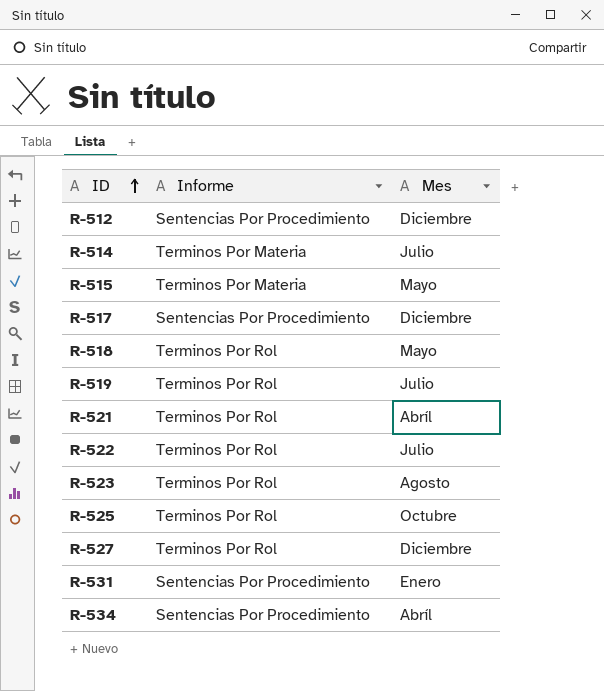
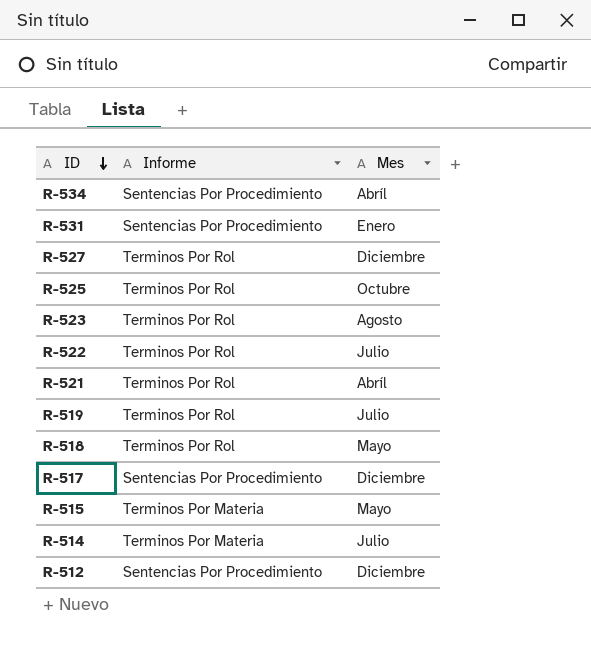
row order: ID ascending -> ID descending

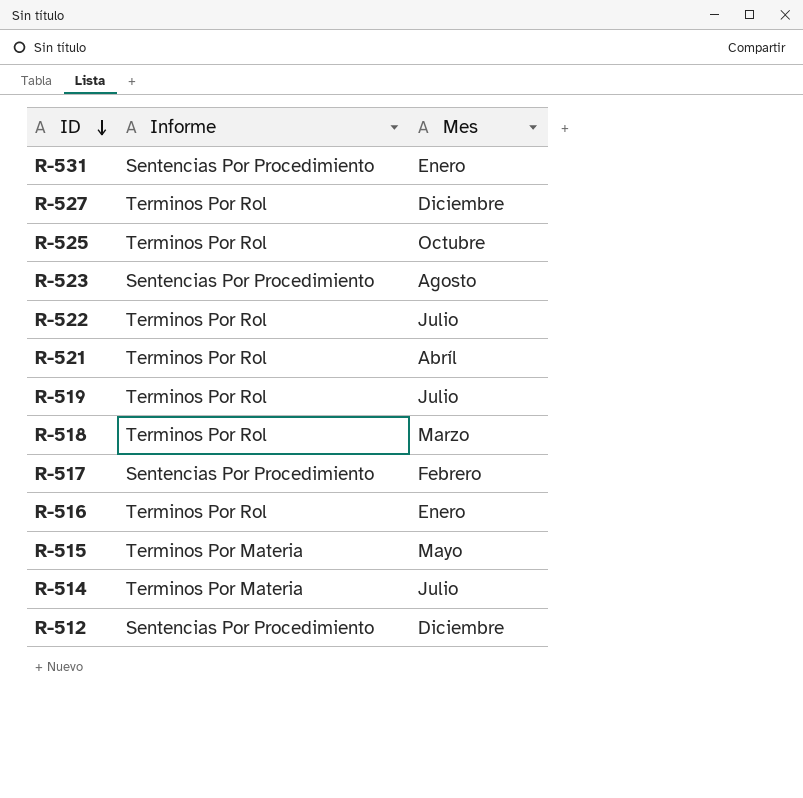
row R-534: Sentencias Por Procedimiento | Abríl -> none
R-523 | Informe: Terminos Por Rol -> Sentencias Por Procedimiento
R-518 | Mes: Mayo -> Marzo
R-517 | Mes: Diciembre -> Febrero
row R-516: none -> Terminos Por Rol | Enero

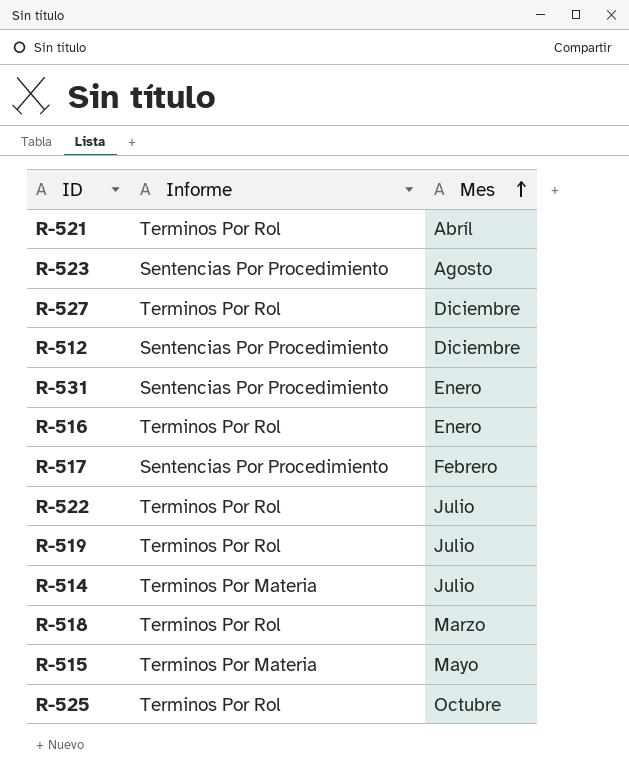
row order: ID descending -> Mes ascending

